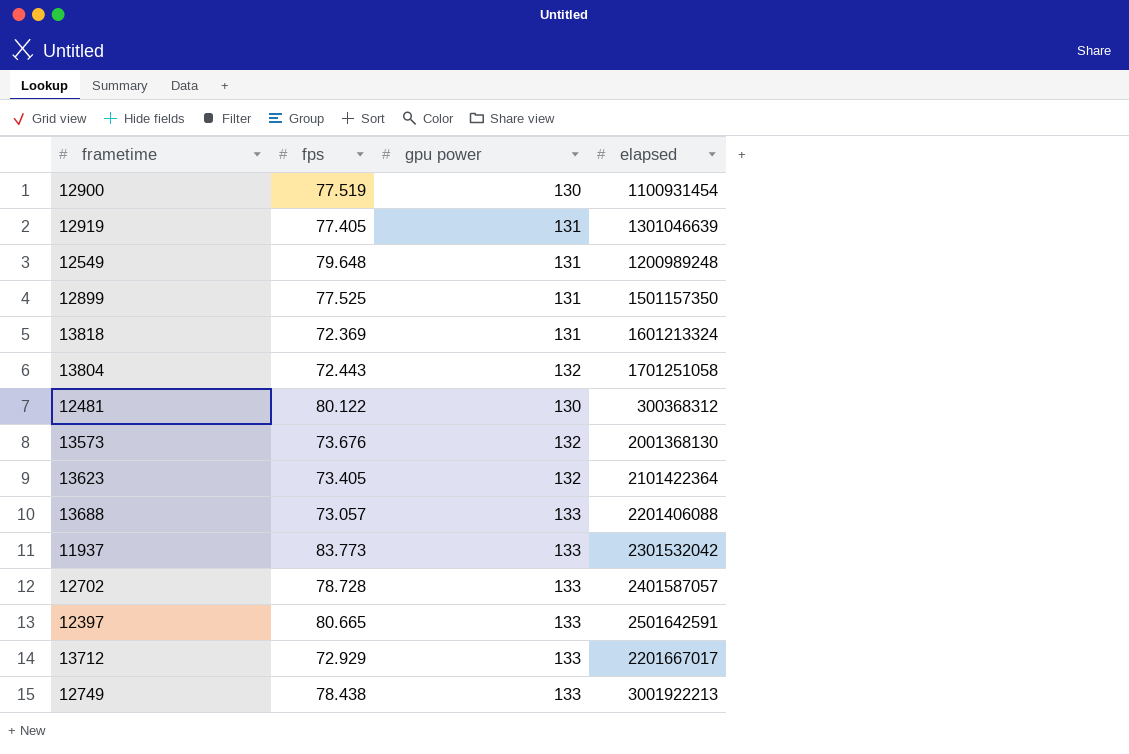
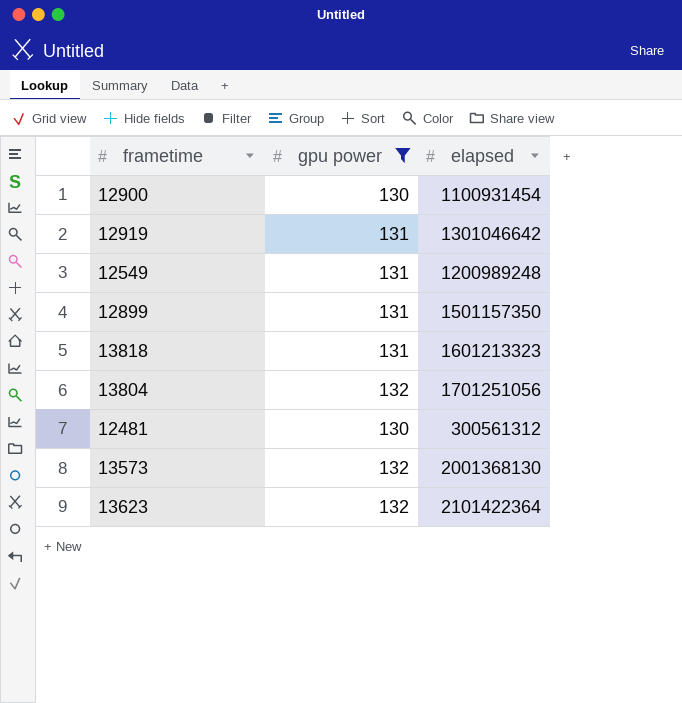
filter: none -> gpu power != 133
column fps | position: 2 -> none
12919 | elapsed: 1301046639 -> 1301046642
13818 | elapsed: 1601213324 -> 1601213323
13804 | elapsed: 1701251058 -> 1701251056
12481 | elapsed: 300368312 -> 300561312

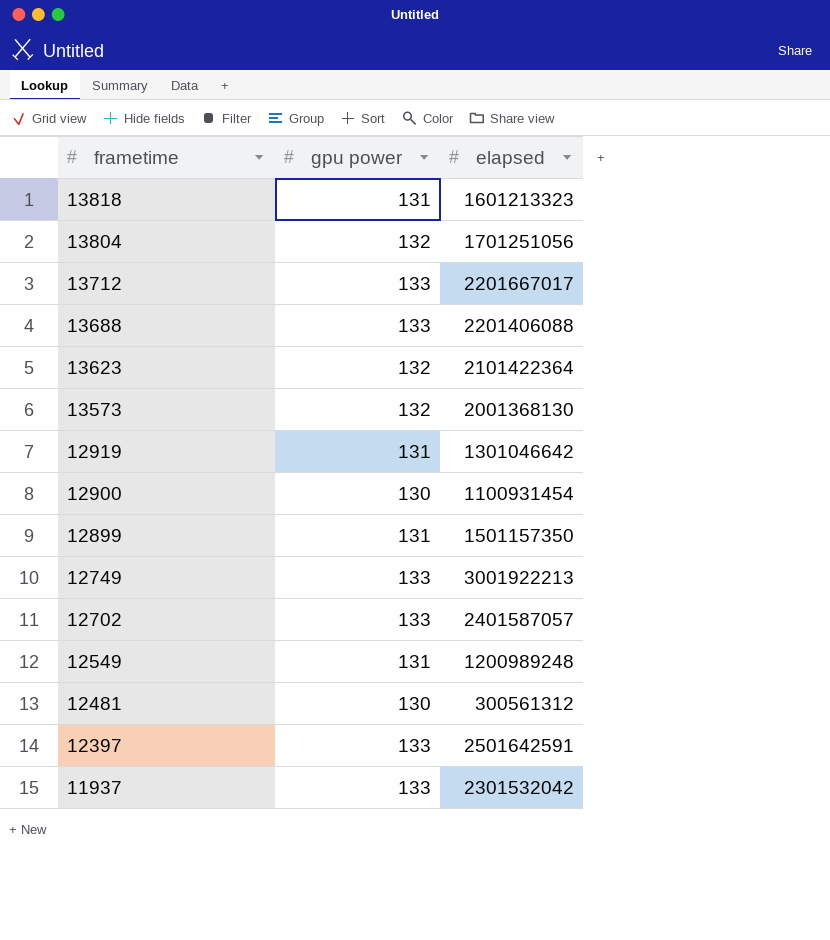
filter: gpu power != 133 -> none
row order: none -> frametime descending

